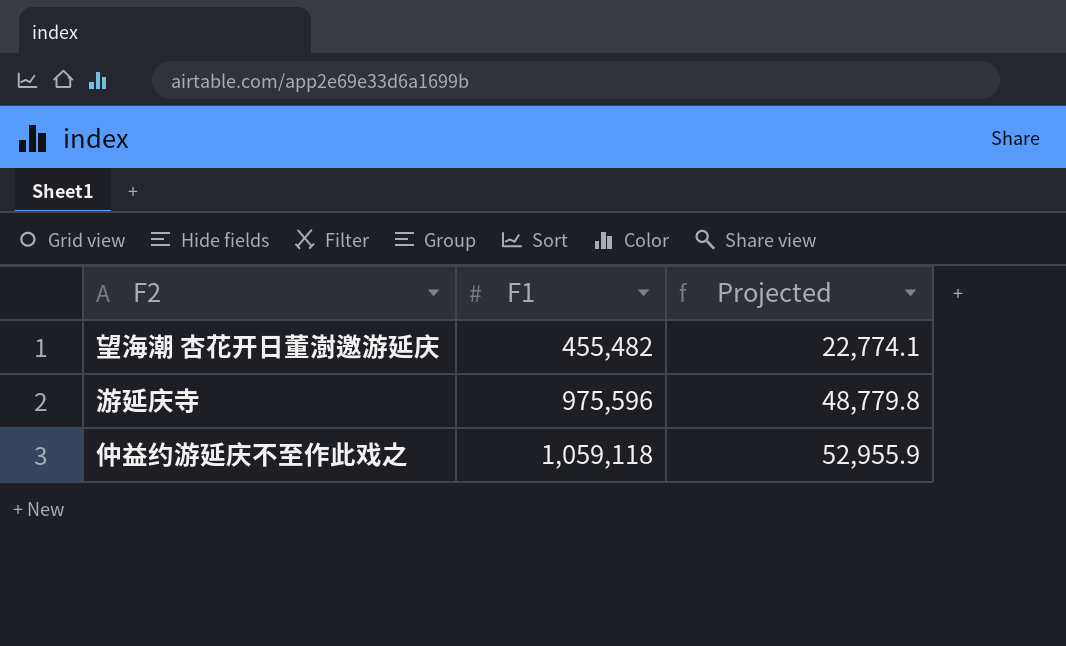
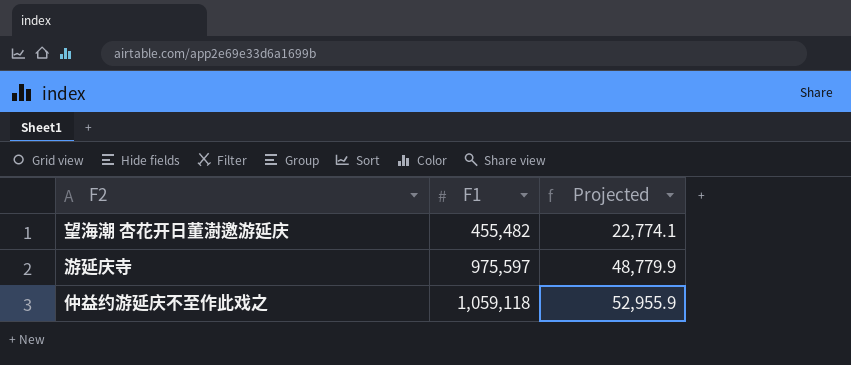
游延庆寺 | F1: 975,596 -> 975,597
游延庆寺 | Projected: 48,779.8 -> 48,779.9

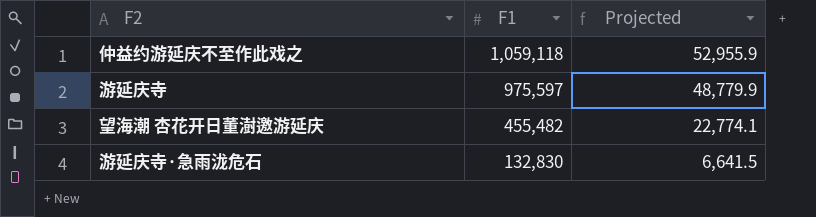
row order: F1 ascending -> F1 descending
row 游延庆寺·急雨泷危石: none -> 132,830 | 6,641.5

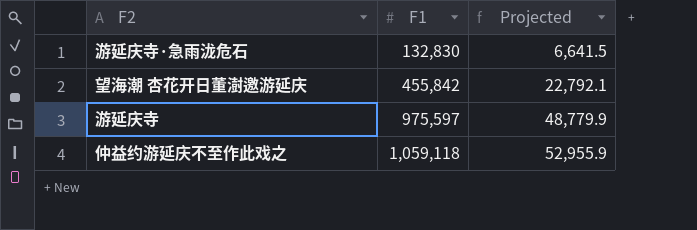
row order: F1 descending -> F1 ascending
望海潮 杏花开日董澍邀游延庆 | F1: 455,482 -> 455,842
望海潮 杏花开日董澍邀游延庆 | Projected: 22,774.1 -> 22,792.1

